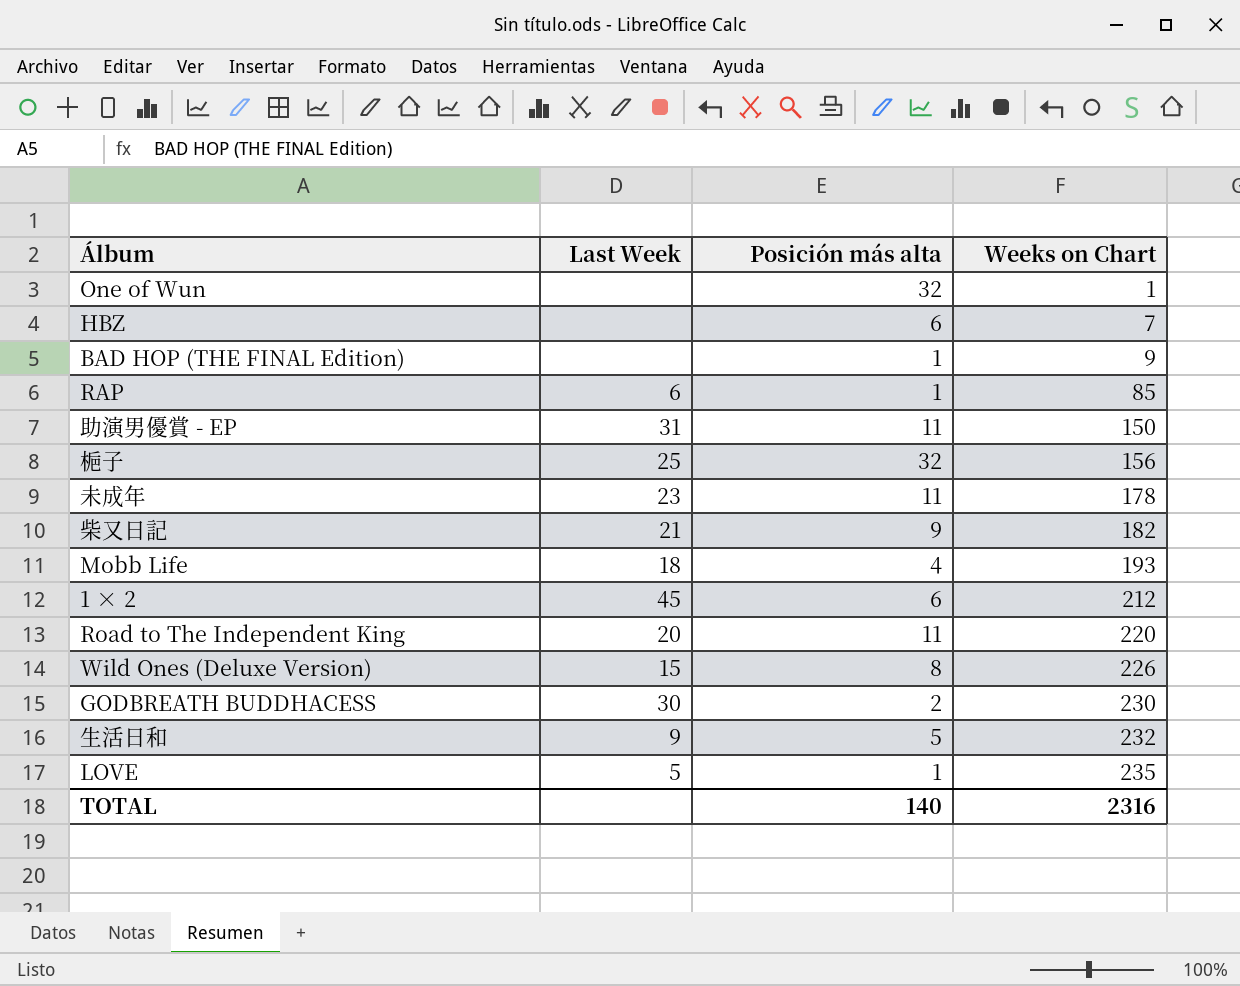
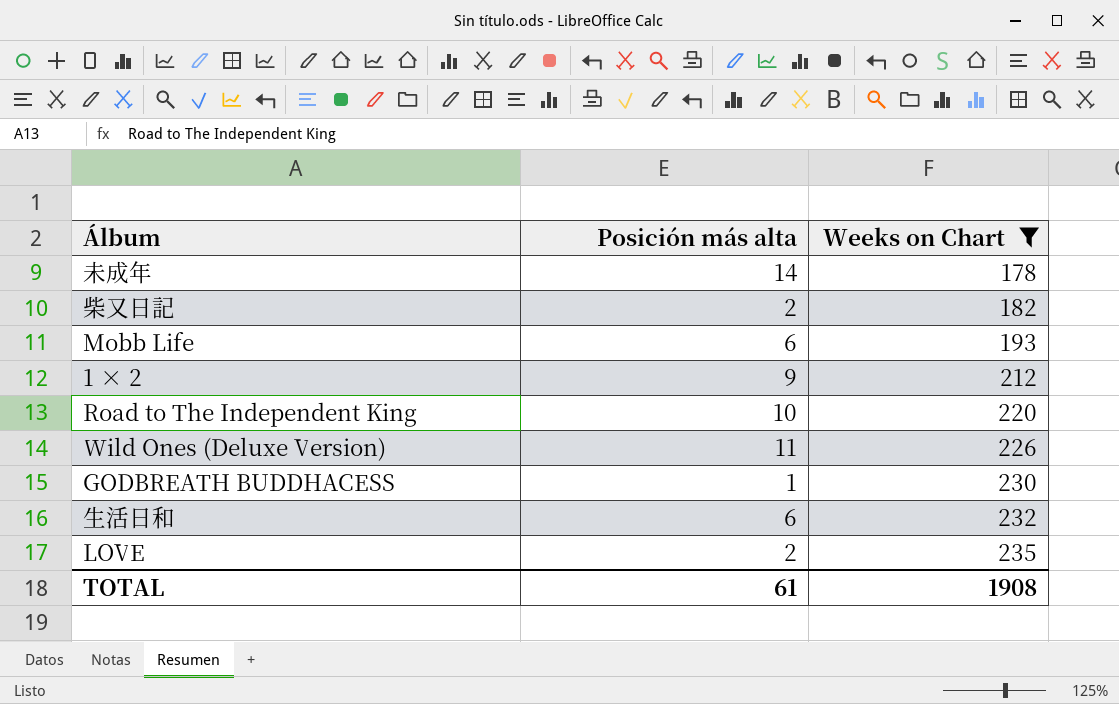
filter: none -> Weeks on Chart >= 178
column Last Week | position: 2 -> none
未成年 | Posición más alta: 11 -> 14
柴又日記 | Posición más alta: 9 -> 2
Mobb Life | Posición más alta: 4 -> 6
1 × 2 | Posición más alta: 6 -> 9
Road to The Independent King | Posición más alta: 11 -> 10
Wild Ones (Deluxe Version) | Posición más alta: 8 -> 11
GODBREATH BUDDHACESS | Posición más alta: 2 -> 1
生活日和 | Posición más alta: 5 -> 6
LOVE | Posición más alta: 1 -> 2
TOTAL | Posición más alta: 140 -> 61
TOTAL | Weeks on Chart: 2316 -> 1908

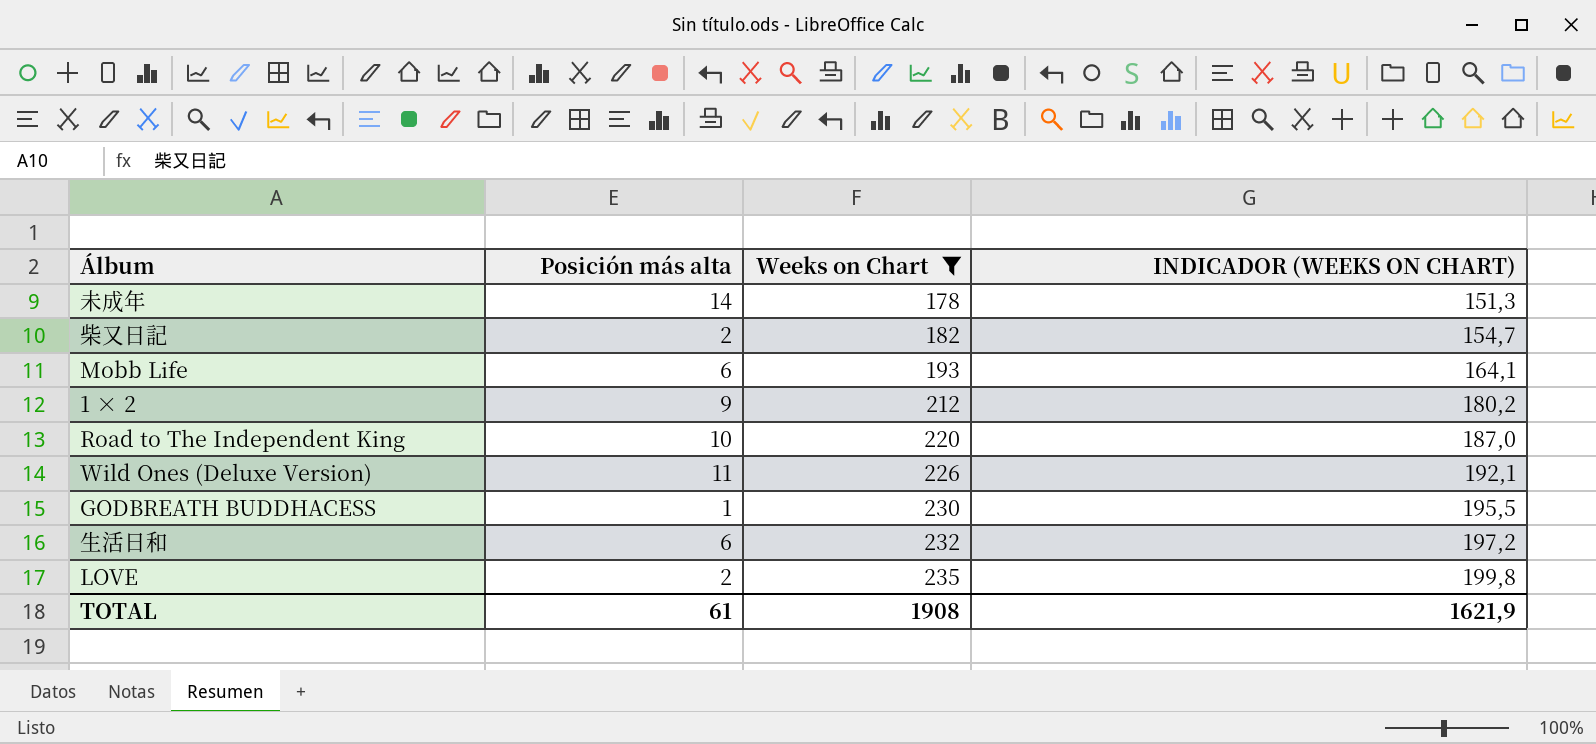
column INDICADOR (WEEKS ON CHART) | formula: none -> [Weeks on Chart] * 0,85

